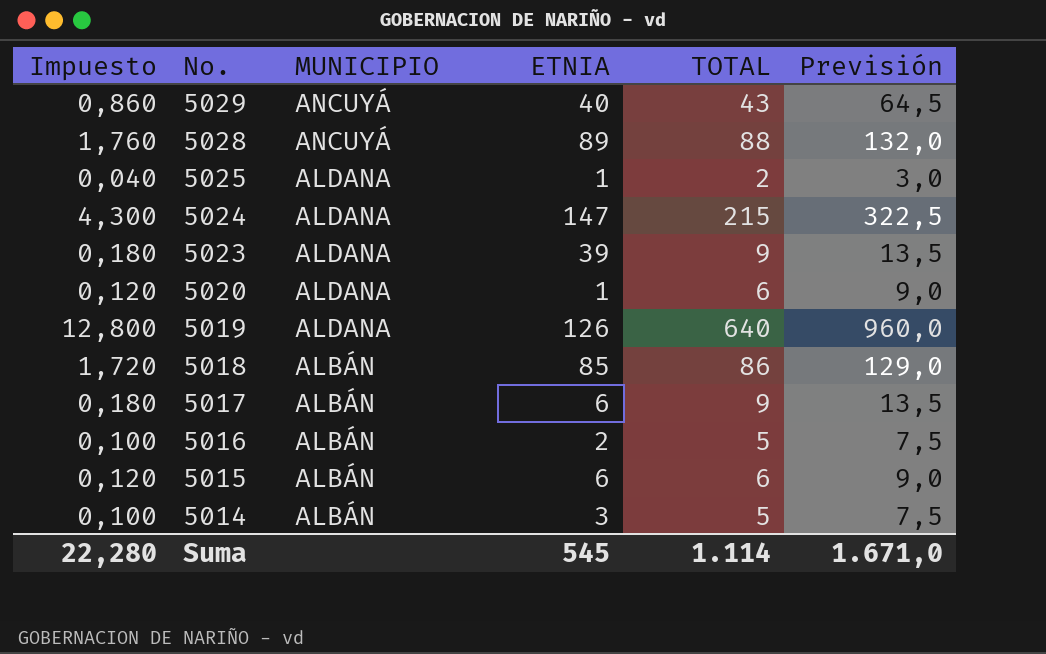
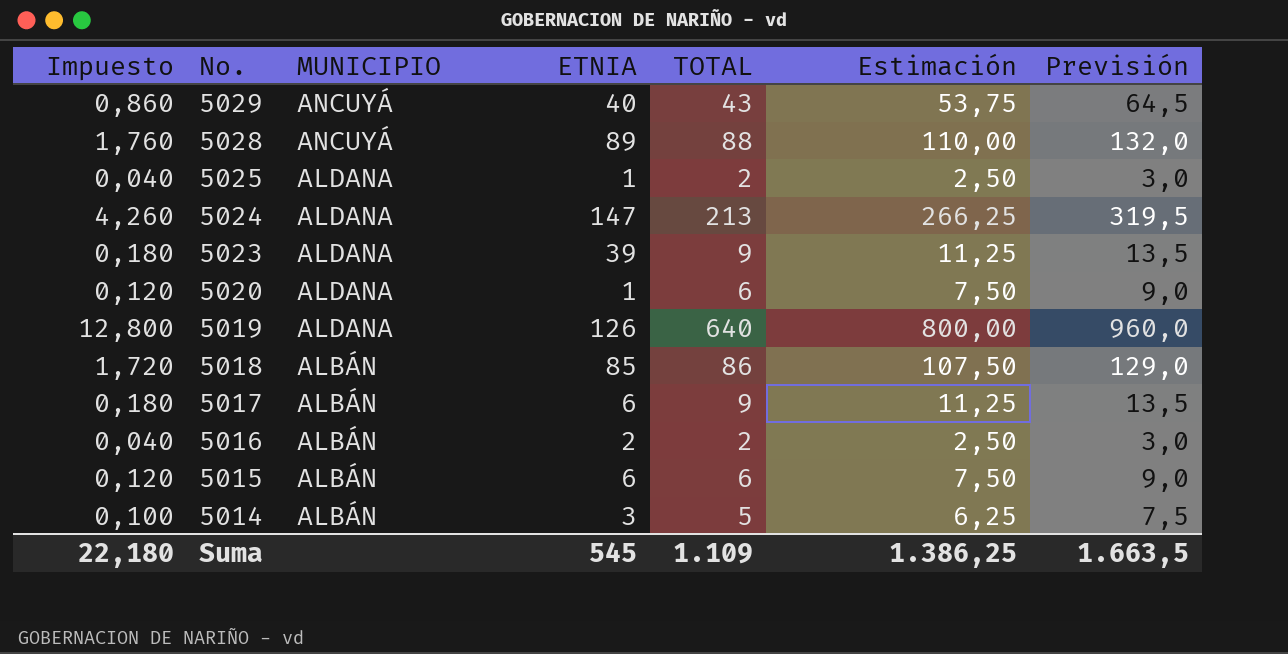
column Estimación | formula: none -> [TOTAL] * 1,25
5024 | Impuesto: 4,300 -> 4,260
5024 | TOTAL: 215 -> 213
5024 | Previsión: 322,5 -> 319,5
5016 | Impuesto: 0,100 -> 0,040
5016 | TOTAL: 5 -> 2
5016 | Previsión: 7,5 -> 3,0
Suma | Impuesto: 22,280 -> 22,180
Suma | TOTAL: 1.114 -> 1.109
Suma | Previsión: 1.671,0 -> 1.663,5

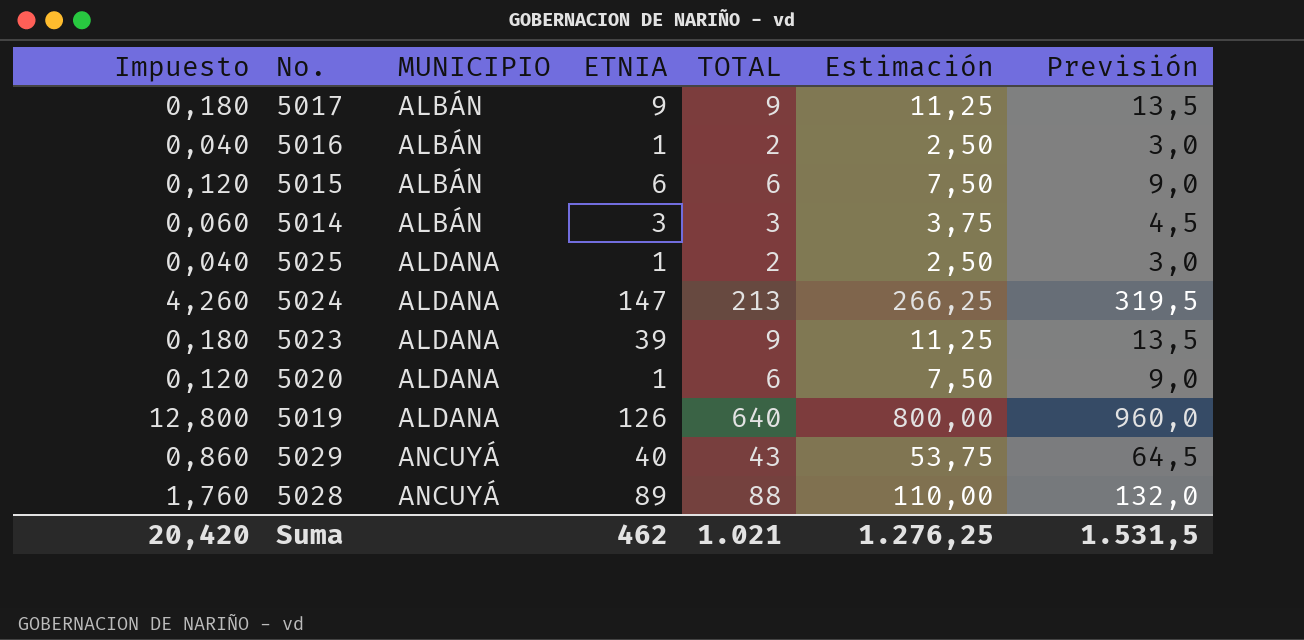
row order: No. descending -> MUNICIPIO ascending
row 5018: 1,720 | ALBÁN | 85 | 86 | 107,50 | 129,0 -> none
5017 | ETNIA: 6 -> 9
5016 | ETNIA: 2 -> 1
5014 | Impuesto: 0,100 -> 0,060
5014 | TOTAL: 5 -> 3
5014 | Estimación: 6,25 -> 3,75
5014 | Previsión: 7,5 -> 4,5
Suma | Impuesto: 22,180 -> 20,420
Suma | ETNIA: 545 -> 462
Suma | TOTAL: 1.109 -> 1.021
Suma | Estimación: 1.386,25 -> 1.276,25
Suma | Previsión: 1.663,5 -> 1.531,5

